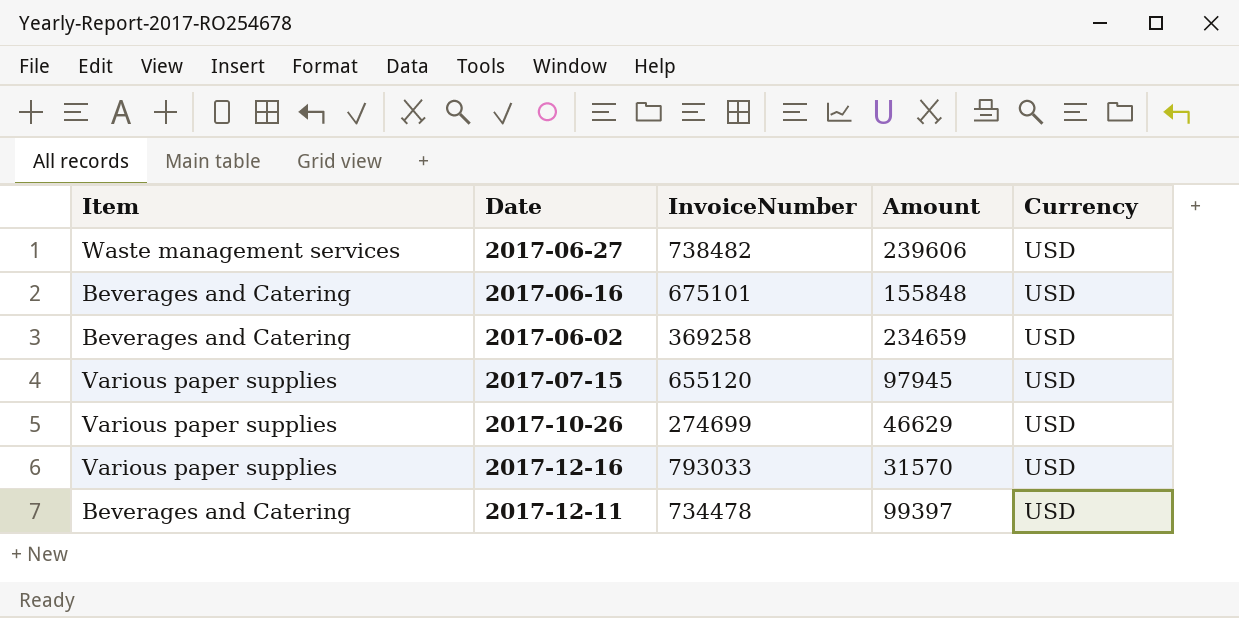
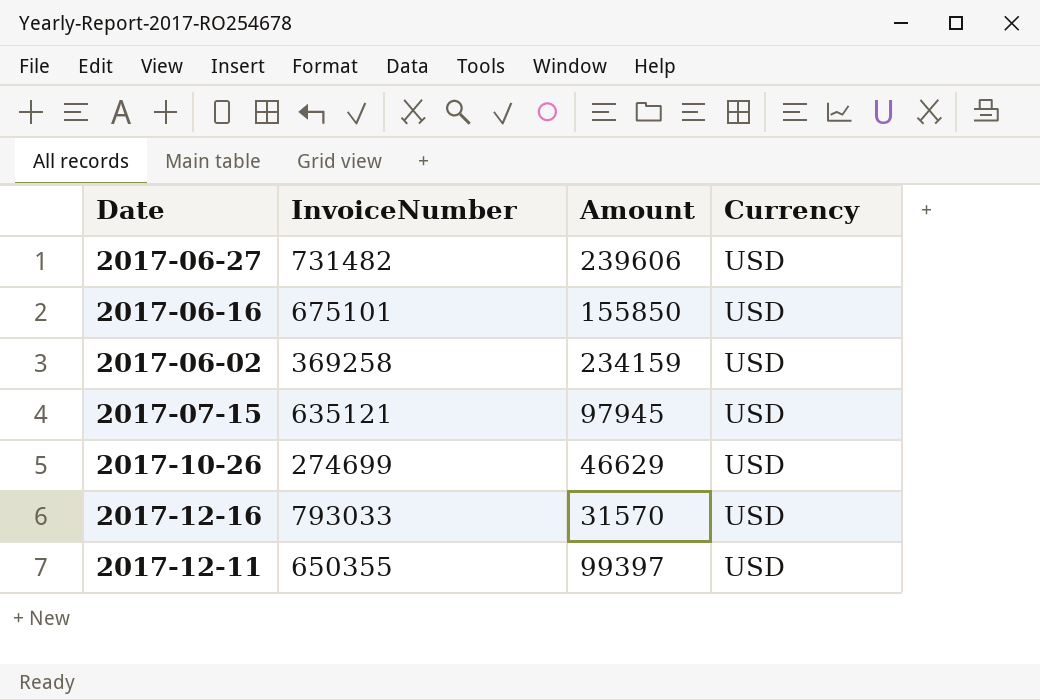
column Item | position: 1 -> none
2017-06-27 | InvoiceNumber: 738482 -> 731482
2017-06-16 | Amount: 155848 -> 155850
2017-06-02 | Amount: 234659 -> 234159
2017-07-15 | InvoiceNumber: 655120 -> 635121
2017-12-11 | InvoiceNumber: 734478 -> 650355

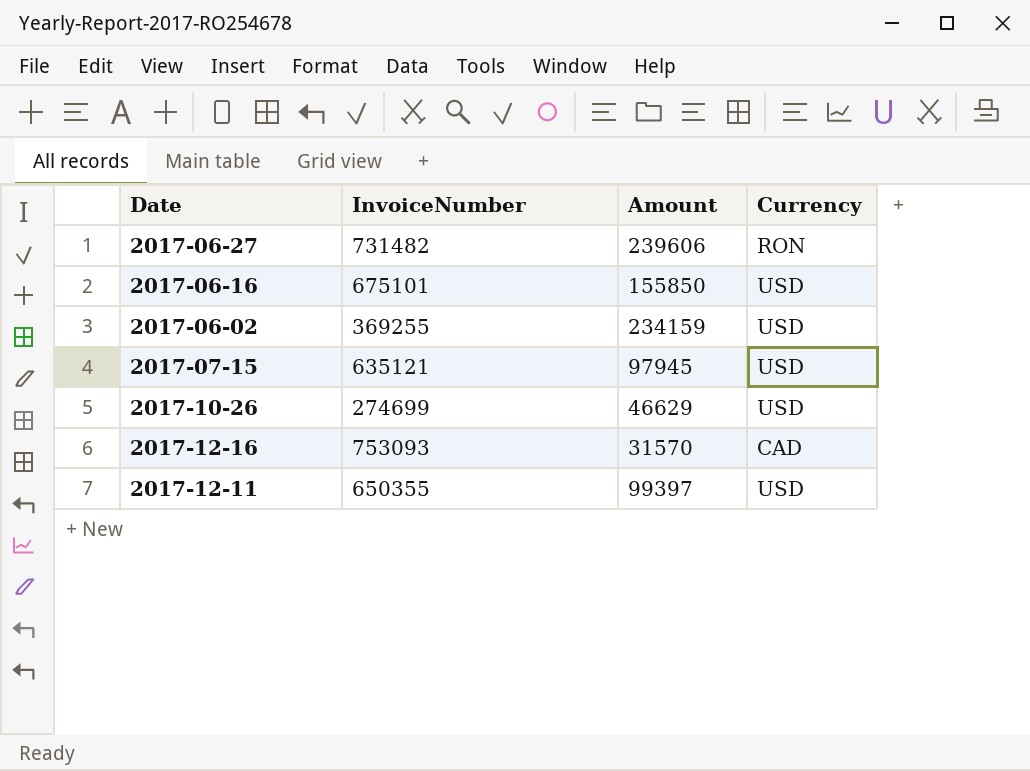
2017-06-27 | Currency: USD -> RON
2017-06-02 | InvoiceNumber: 369258 -> 369255
2017-12-16 | InvoiceNumber: 793033 -> 753093
2017-12-16 | Currency: USD -> CAD

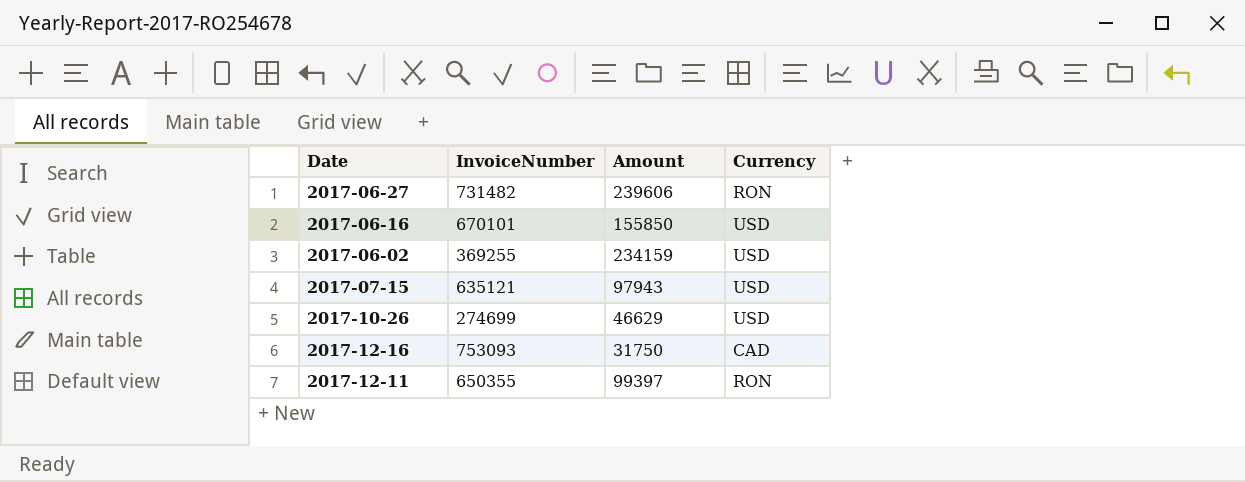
2017-06-16 | InvoiceNumber: 675101 -> 670101
2017-07-15 | Amount: 97945 -> 97943
2017-12-16 | Amount: 31570 -> 31750
2017-12-11 | Currency: USD -> RON

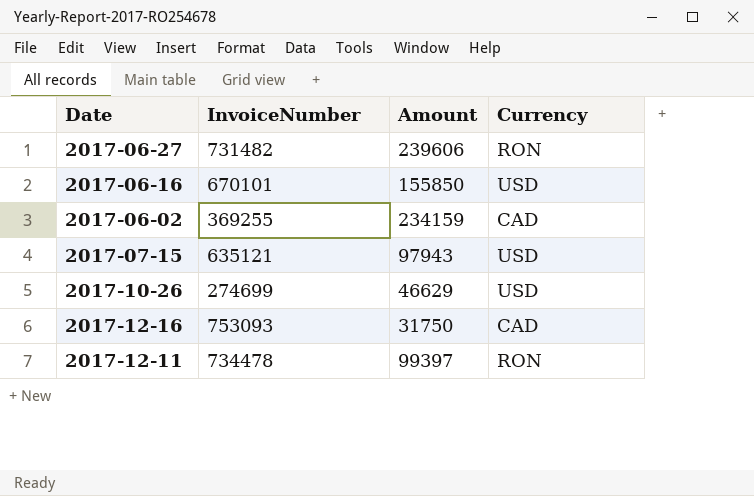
2017-06-02 | Currency: USD -> CAD
2017-12-11 | InvoiceNumber: 650355 -> 734478

